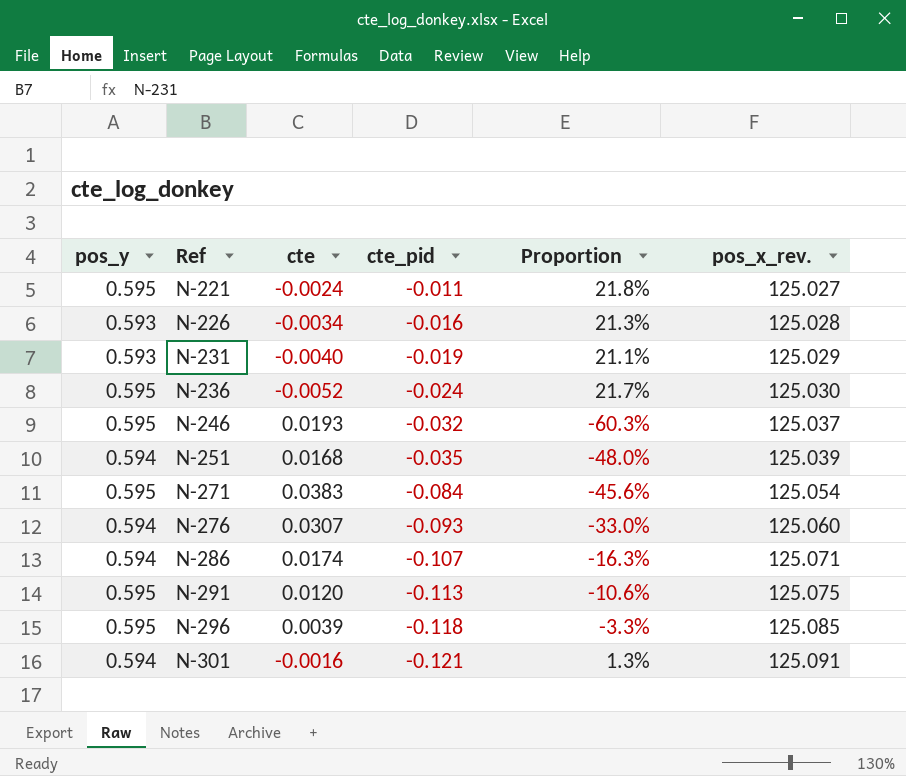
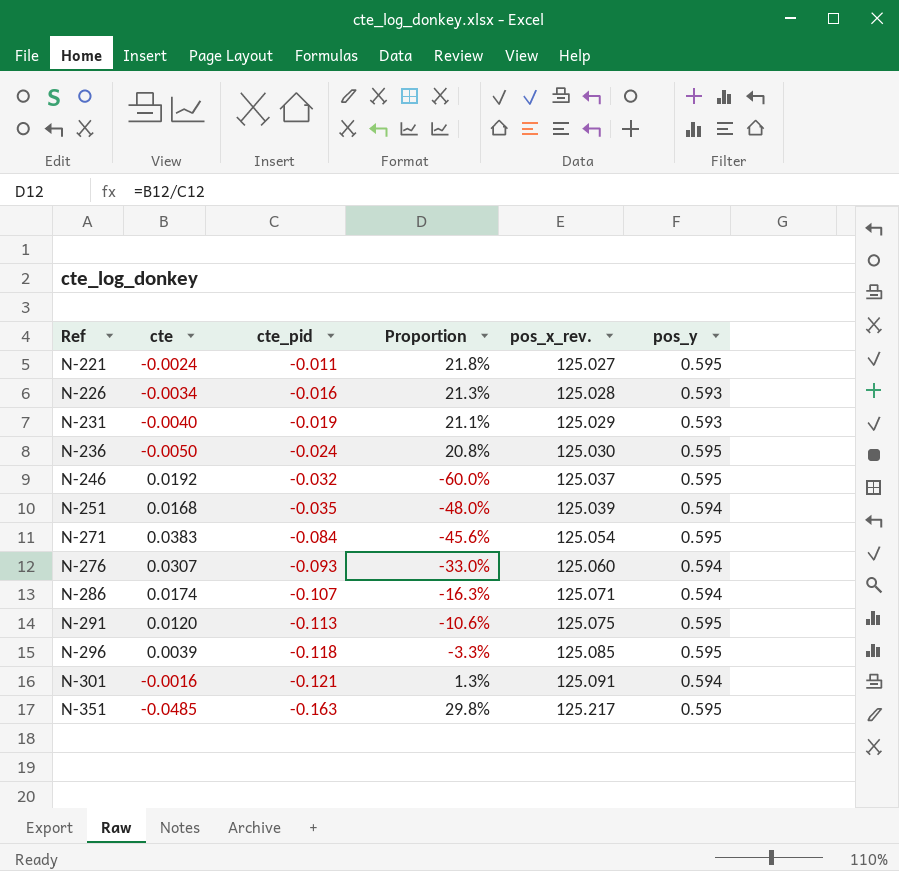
column pos_y | position: 1 -> 6
N-236 | cte: -0.0052 -> -0.0050
N-236 | Proportion: 21.7% -> 20.8%
N-246 | cte: 0.0193 -> 0.0192
N-246 | Proportion: -60.3% -> -60.0%
row N-351: none -> -0.0485 | -0.163 | 29.8% | 125.217 | 0.595

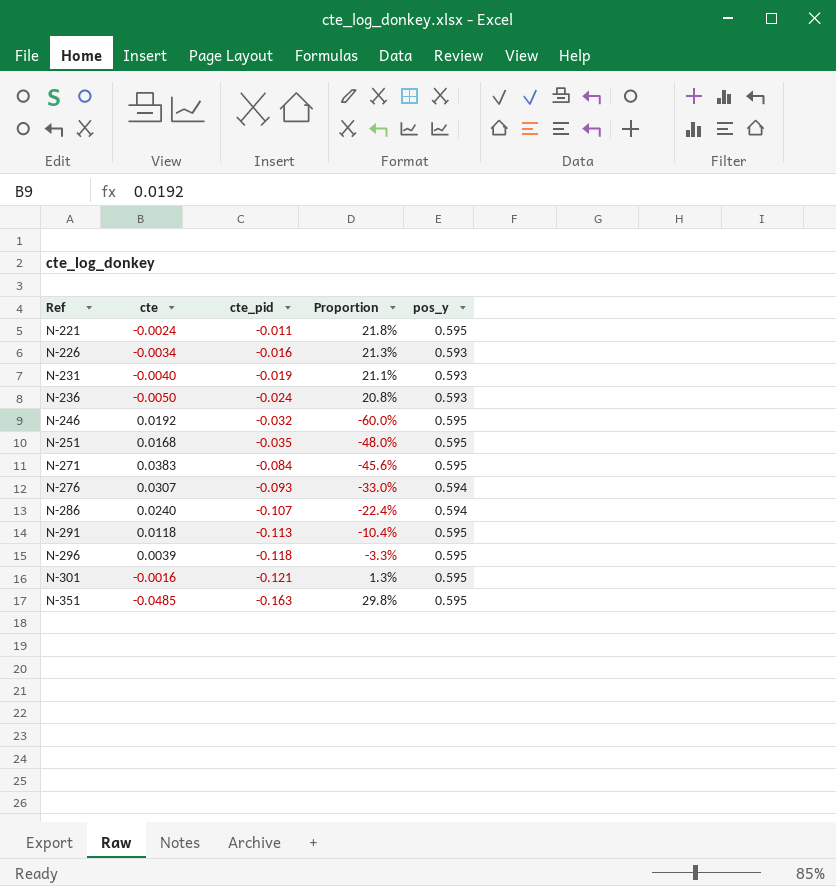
column pos_x_rev. | position: 5 -> none
N-236 | pos_y: 0.595 -> 0.593
N-251 | pos_y: 0.594 -> 0.595
N-286 | cte: 0.0174 -> 0.0240
N-286 | Proportion: -16.3% -> -22.4%
N-291 | cte: 0.0120 -> 0.0118
N-291 | Proportion: -10.6% -> -10.4%
N-301 | pos_y: 0.594 -> 0.595

